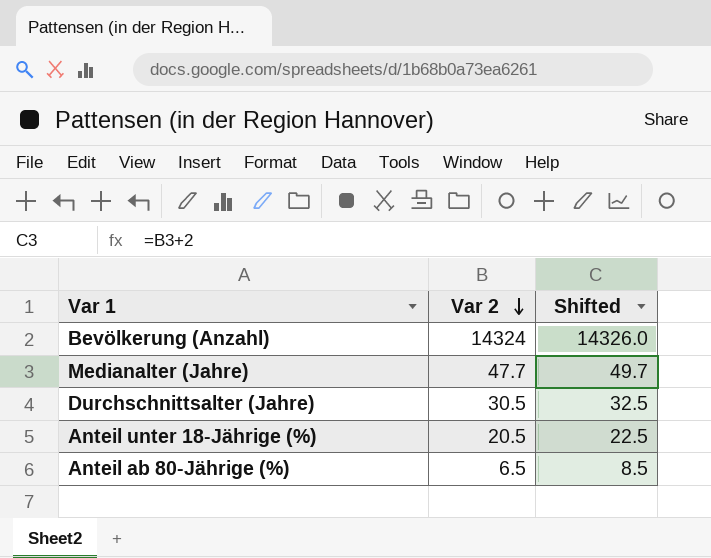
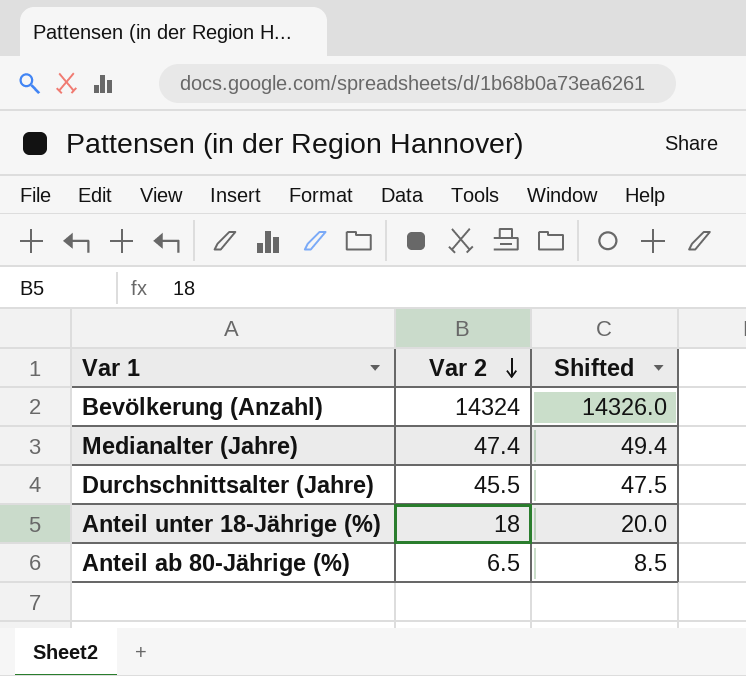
Medianalter (Jahre) | Var 2: 47.7 -> 47.4
Medianalter (Jahre) | Shifted: 49.7 -> 49.4
Durchschnittsalter (Jahre) | Var 2: 30.5 -> 45.5
Durchschnittsalter (Jahre) | Shifted: 32.5 -> 47.5
Anteil unter 18-Jährige (%) | Var 2: 20.5 -> 18
Anteil unter 18-Jährige (%) | Shifted: 22.5 -> 20.0

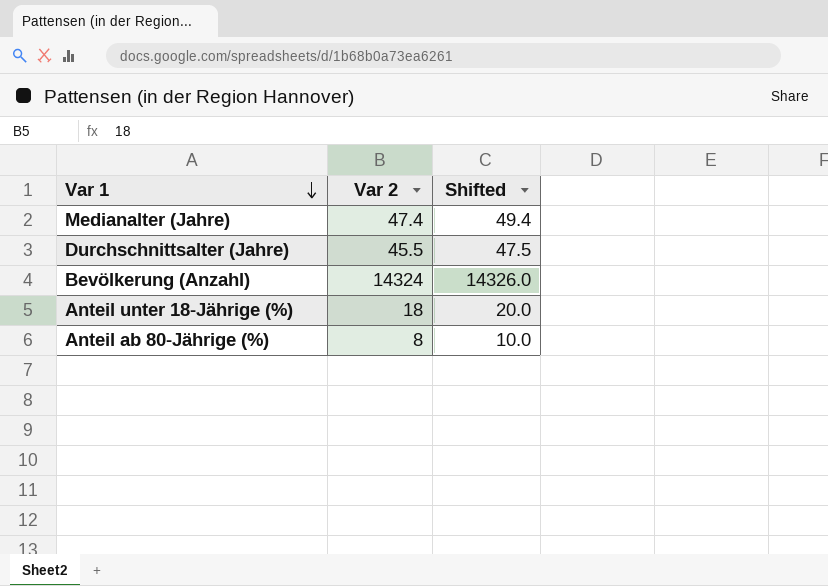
row order: Var 2 descending -> Var 1 descending
Anteil ab 80-Jährige (%) | Var 2: 6.5 -> 8
Anteil ab 80-Jährige (%) | Shifted: 8.5 -> 10.0

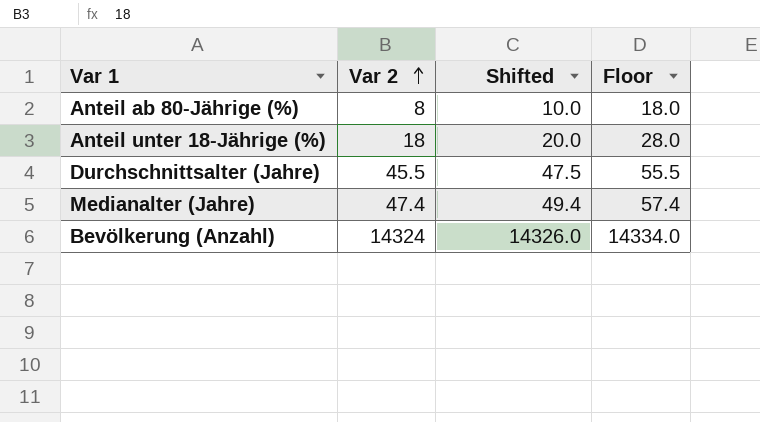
row order: Var 1 descending -> Var 2 ascending
column Floor | formula: none -> [Var 2] + 10

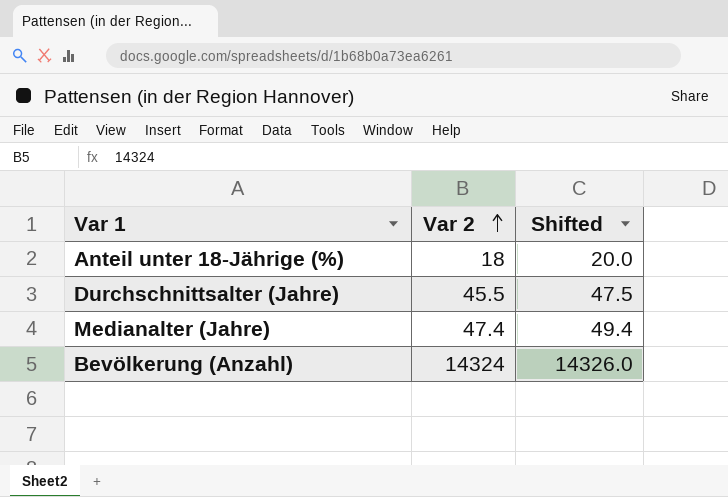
column Floor | formula: [Var 2] + 10 -> none
row Anteil ab 80-Jährige (%): 8 | 10.0 | 18.0 -> none

